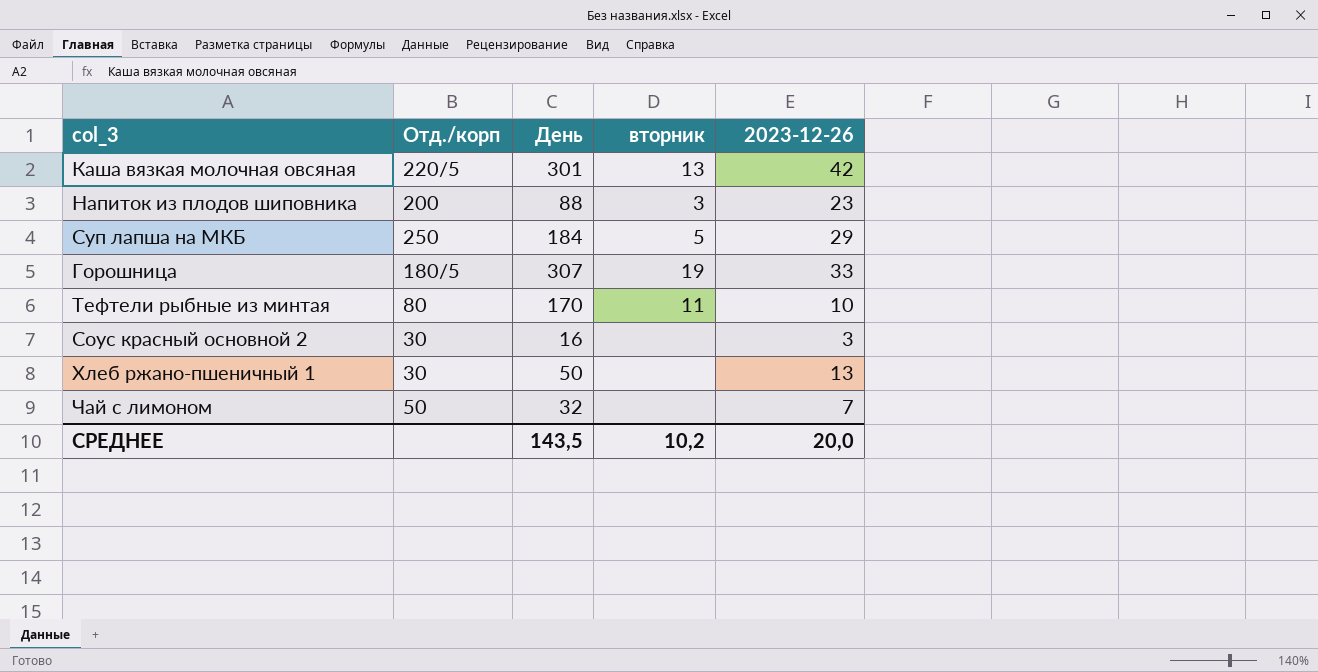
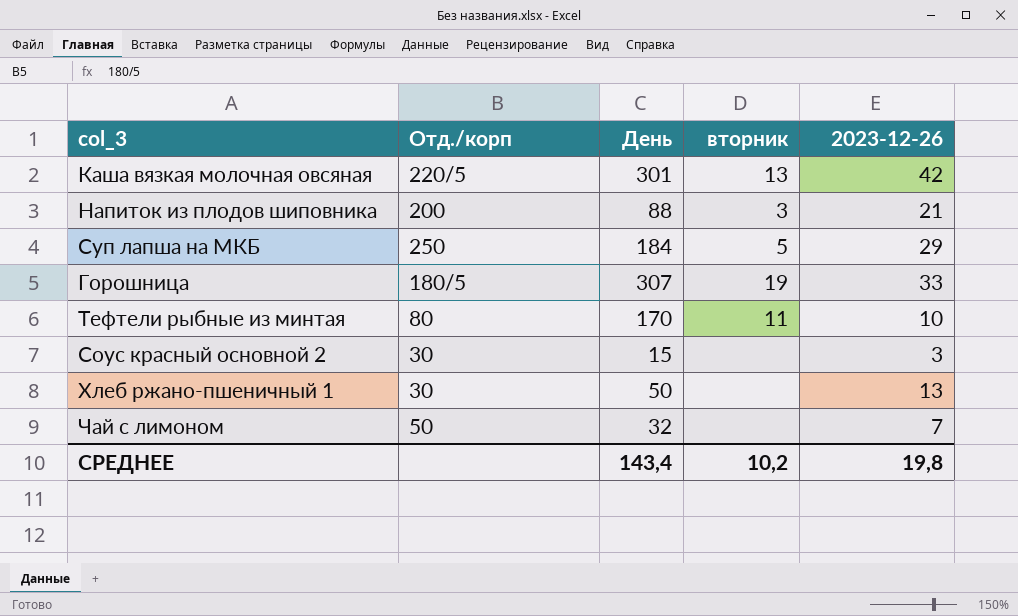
Напиток из плодов шиповника | 2023-12-26: 23 -> 21
Соус красный основной 2 | День: 16 -> 15
СРЕДНЕЕ | День: 143,5 -> 143,4
СРЕДНЕЕ | 2023-12-26: 20,0 -> 19,8

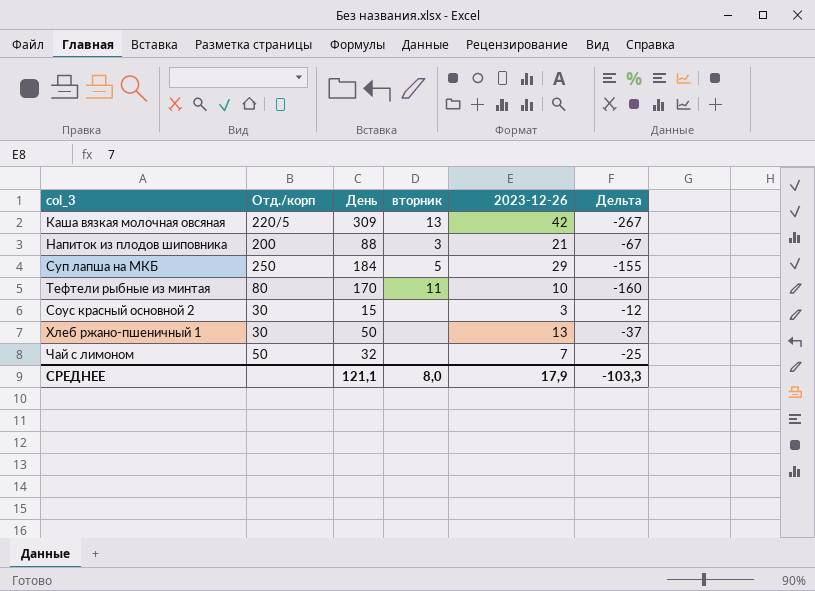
column Дельта | formula: none -> [2023-12-26] - [День]
row Горошница: 180/5 | 307 | 19 | 33 -> none
Каша вязкая молочная овсяная | День: 301 -> 309
СРЕДНЕЕ | День: 143,4 -> 121,1
СРЕДНЕЕ | вторник: 10,2 -> 8,0
СРЕДНЕЕ | 2023-12-26: 19,8 -> 17,9

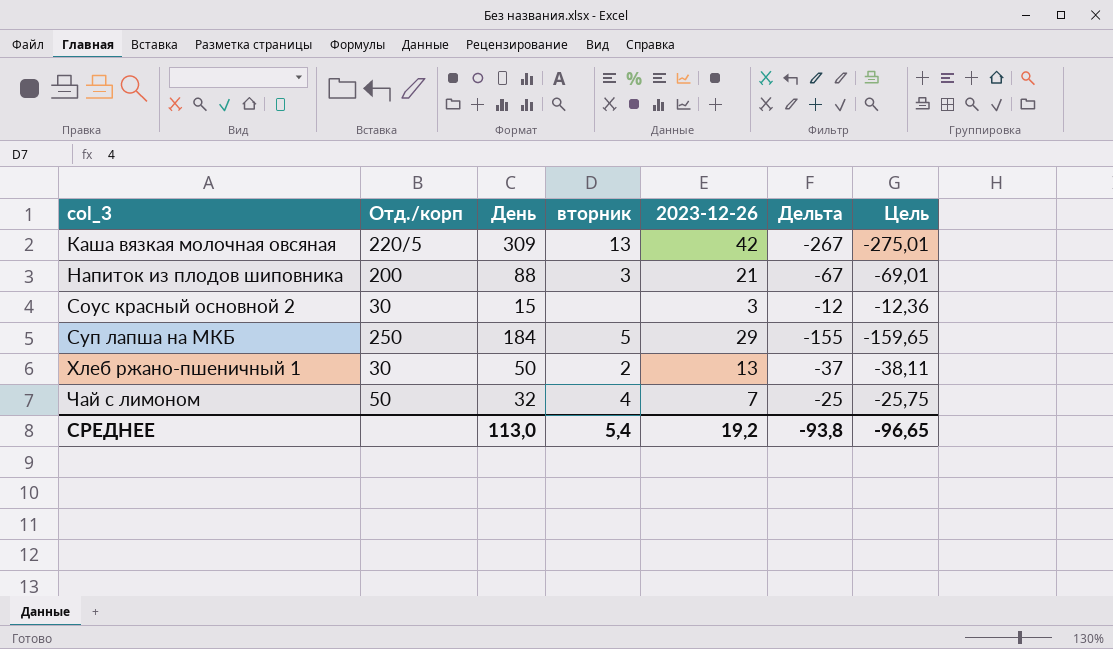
row order: none -> col_3 ascending
column Цель | formula: none -> [Дельта] * 1,03
row Тефтели рыбные из минтая: 80 | 170 | 11 | 10 | -160 -> none
Хлеб ржано-пшеничный 1 | вторник: none -> 2
Чай с лимоном | вторник: none -> 4
СРЕДНЕЕ | День: 121,1 -> 113,0
СРЕДНЕЕ | вторник: 8,0 -> 5,4
СРЕДНЕЕ | 2023-12-26: 17,9 -> 19,2
СРЕДНЕЕ | Дельта: -103,3 -> -93,8

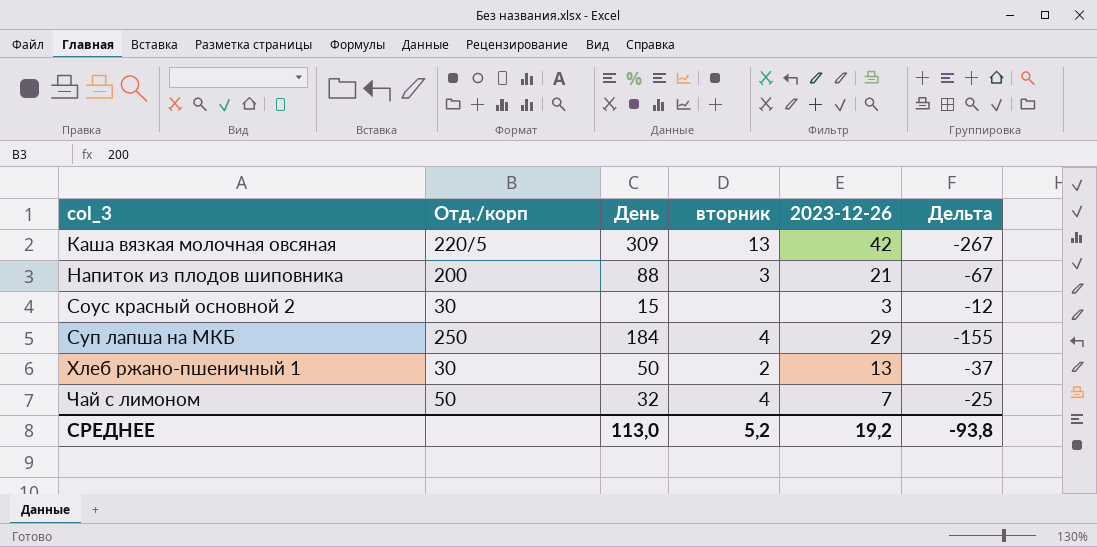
column Цель | formula: [Дельта] * 1,03 -> none
Суп лапша на МКБ | вторник: 5 -> 4
СРЕДНЕЕ | вторник: 5,4 -> 5,2

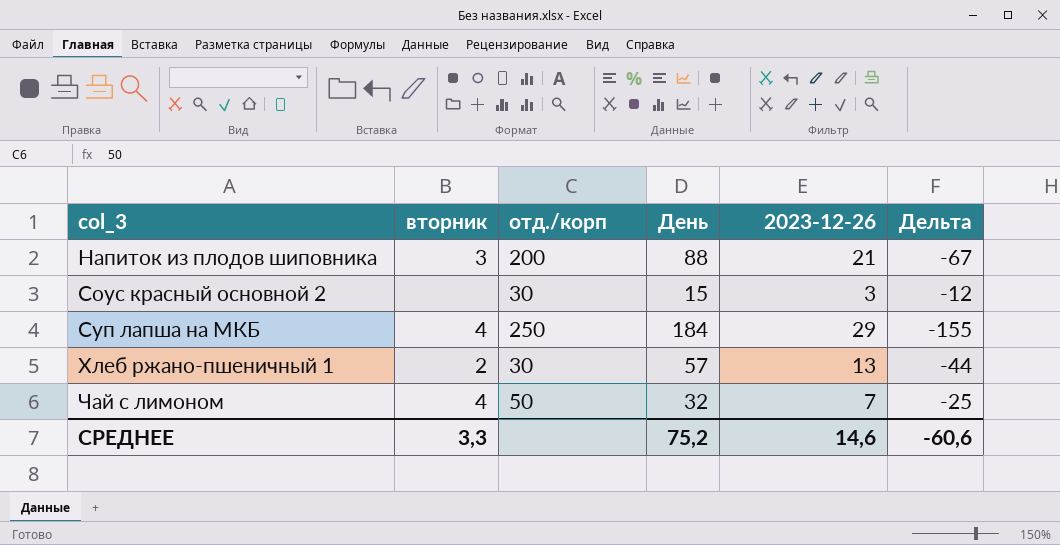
column вторник | position: 4 -> 2
column name: Отд./корп -> отд./корп
row Каша вязкая молочная овсяная: 220/5 | 309 | 13 | 42 | -267 -> none
Хлеб ржано-пшеничный 1 | День: 50 -> 57
Хлеб ржано-пшеничный 1 | Дельта: -37 -> -44
СРЕДНЕЕ | вторник: 5,2 -> 3,3
СРЕДНЕЕ | День: 113,0 -> 75,2
СРЕДНЕЕ | 2023-12-26: 19,2 -> 14,6
СРЕДНЕЕ | Дельта: -93,8 -> -60,6

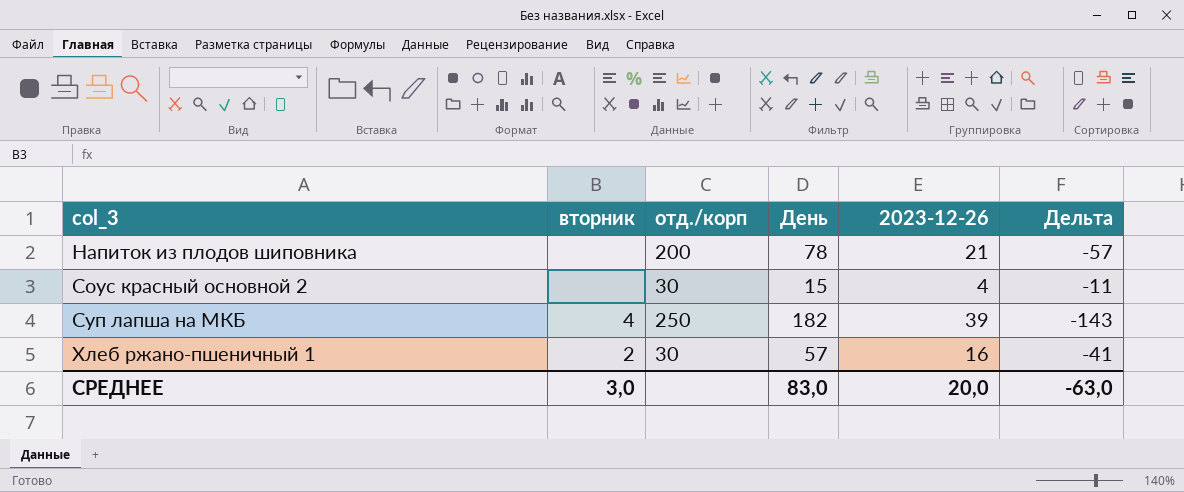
row Чай с лимоном: 4 | 50 | 32 | 7 | -25 -> none
Напиток из плодов шиповника | вторник: 3 -> none
Напиток из плодов шиповника | День: 88 -> 78
Напиток из плодов шиповника | Дельта: -67 -> -57
Соус красный основной 2 | 2023-12-26: 3 -> 4
Соус красный основной 2 | Дельта: -12 -> -11
Суп лапша на МКБ | День: 184 -> 182
Суп лапша на МКБ | 2023-12-26: 29 -> 39
Суп лапша на МКБ | Дельта: -155 -> -143
Хлеб ржано-пшеничный 1 | 2023-12-26: 13 -> 16
Хлеб ржано-пшеничный 1 | Дельта: -44 -> -41
СРЕДНЕЕ | вторник: 3,3 -> 3,0
СРЕДНЕЕ | День: 75,2 -> 83,0
СРЕДНЕЕ | 2023-12-26: 14,6 -> 20,0
СРЕДНЕЕ | Дельта: -60,6 -> -63,0

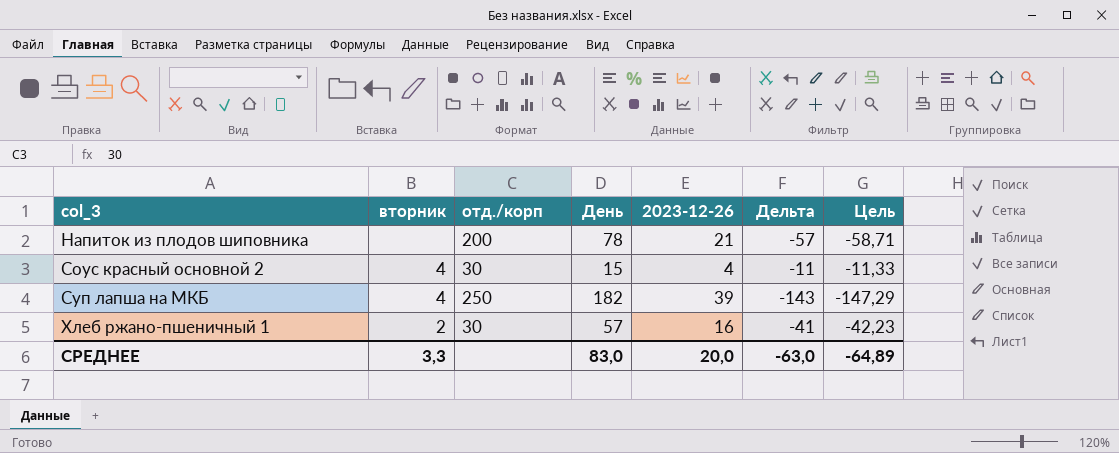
column Цель | formula: none -> [Дельта] * 1,03
Соус красный основной 2 | вторник: none -> 4
СРЕДНЕЕ | вторник: 3,0 -> 3,3

